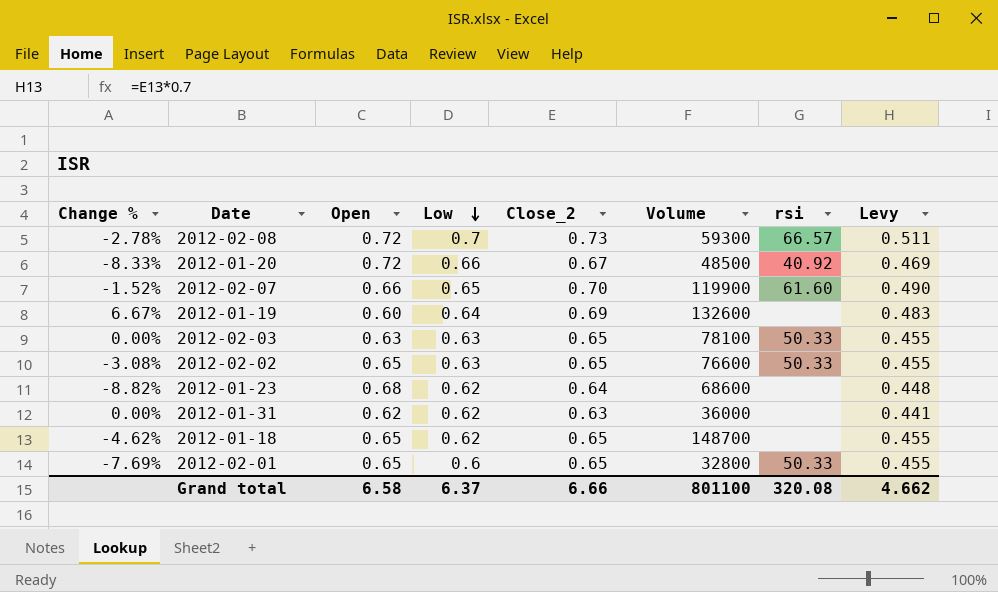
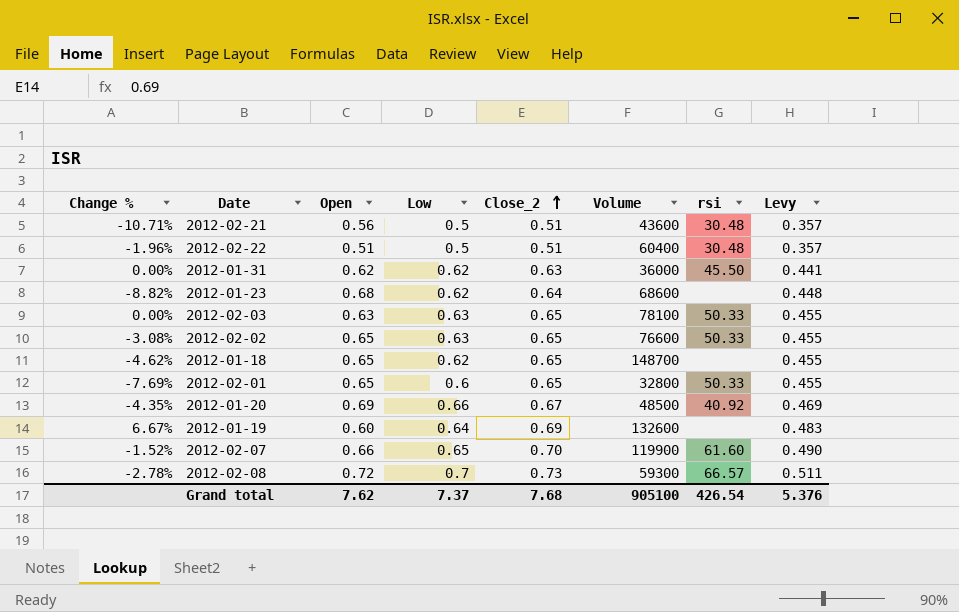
row order: Low descending -> Close_2 ascending
row 2012-02-21: none -> -10.71% | 0.56 | 0.5 | 0.51 | 43600 | 30.48 | 0.357
row 2012-02-22: none -> -1.96% | 0.51 | 0.5 | 0.51 | 60400 | 30.48 | 0.357
2012-01-31 | rsi: none -> 45.50
2012-01-20 | Change %: -8.33% -> -4.35%
2012-01-20 | Open: 0.72 -> 0.69
Grand total | Open: 6.58 -> 7.62
Grand total | Low: 6.37 -> 7.37
Grand total | Close_2: 6.66 -> 7.68
Grand total | Volume: 801100 -> 905100
Grand total | rsi: 320.08 -> 426.54
Grand total | Levy: 4.662 -> 5.376

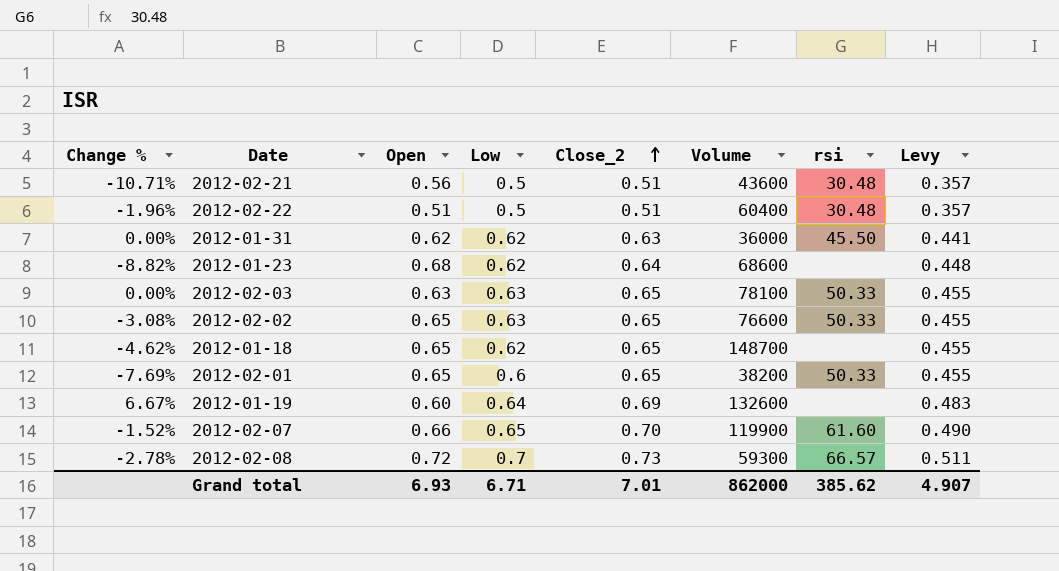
row 2012-01-20: -4.35% | 0.69 | 0.66 | 0.67 | 48500 | 40.92 | 0.469 -> none
2012-02-01 | Volume: 32800 -> 38200
Grand total | Open: 7.62 -> 6.93
Grand total | Low: 7.37 -> 6.71
Grand total | Close_2: 7.68 -> 7.01
Grand total | Volume: 905100 -> 862000
Grand total | rsi: 426.54 -> 385.62
Grand total | Levy: 5.376 -> 4.907

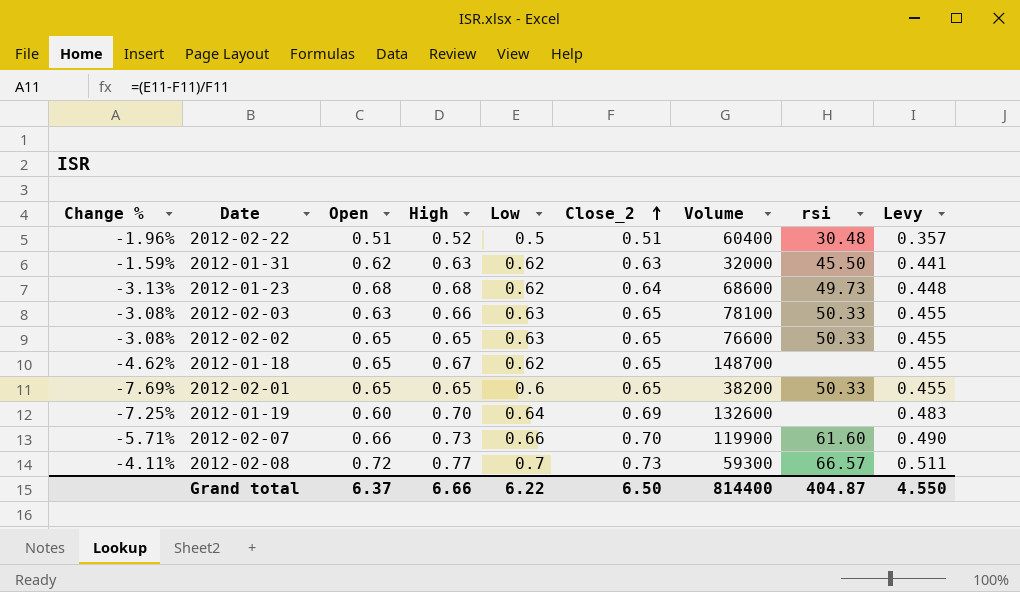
column Change % | formula: ([Low] - [Open]) / [Open] -> ([Low] - [Close_2]) / [Close_2]
column High | position: none -> 4
row 2012-02-21: -10.71% | 0.56 | 0.5 | 0.51 | 43600 | 30.48 | 0.357 -> none
2012-01-31 | Volume: 36000 -> 32000
2012-01-23 | rsi: none -> 49.73
2012-02-07 | Low: 0.65 -> 0.66
Grand total | Open: 6.93 -> 6.37
Grand total | Low: 6.71 -> 6.22
Grand total | Close_2: 7.01 -> 6.50
Grand total | Volume: 862000 -> 814400
Grand total | rsi: 385.62 -> 404.87
Grand total | Levy: 4.907 -> 4.550

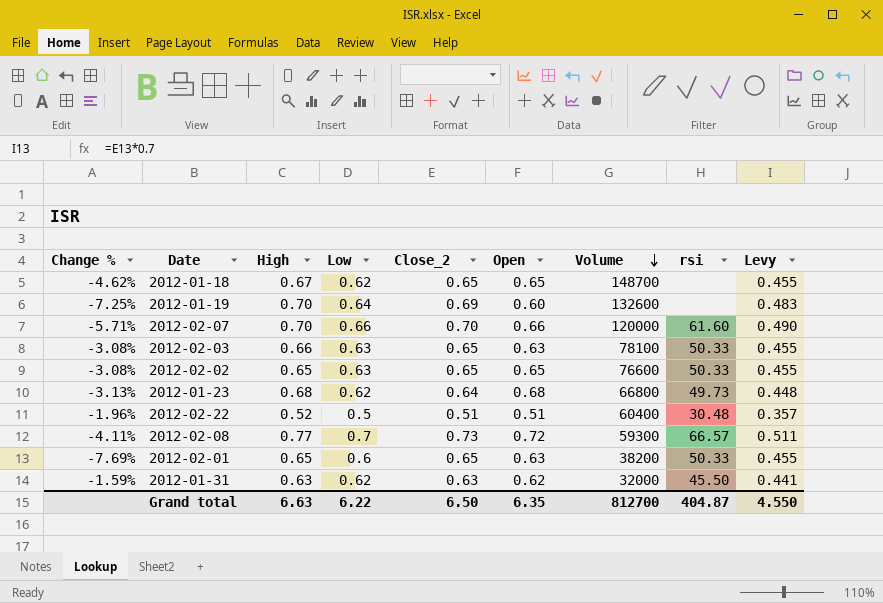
row order: Close_2 ascending -> Volume descending
column Open | position: 3 -> 6
2012-02-07 | High: 0.73 -> 0.70
2012-02-07 | Volume: 119900 -> 120000
2012-01-23 | Volume: 68600 -> 66800
2012-02-01 | Open: 0.65 -> 0.63
Grand total | High: 6.66 -> 6.63
Grand total | Open: 6.37 -> 6.35
Grand total | Volume: 814400 -> 812700

